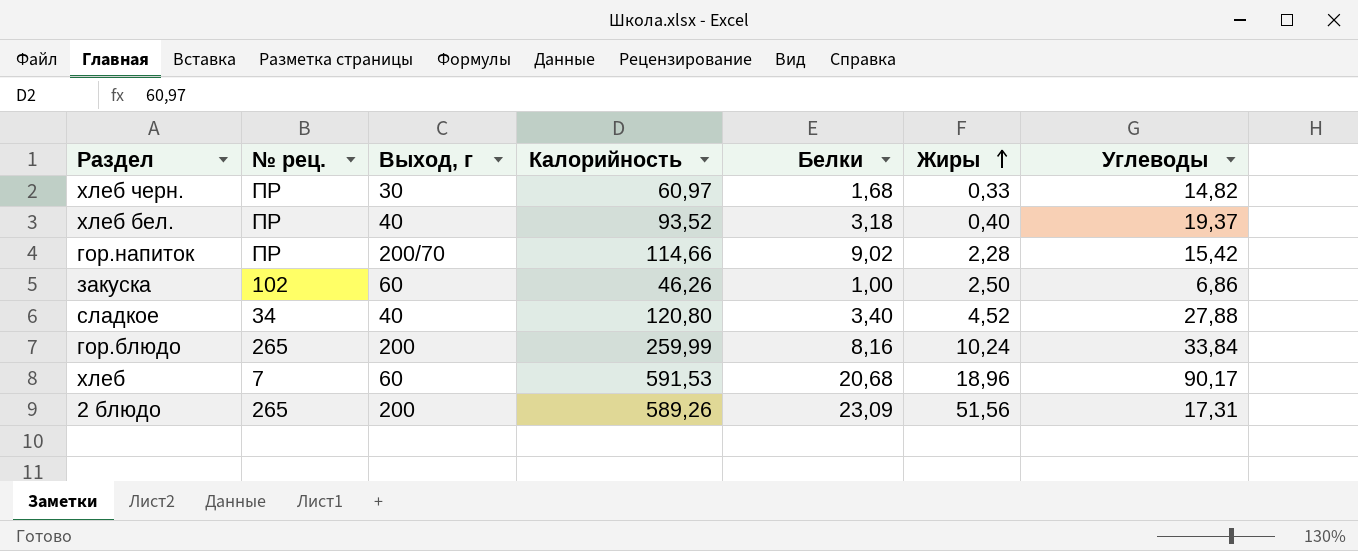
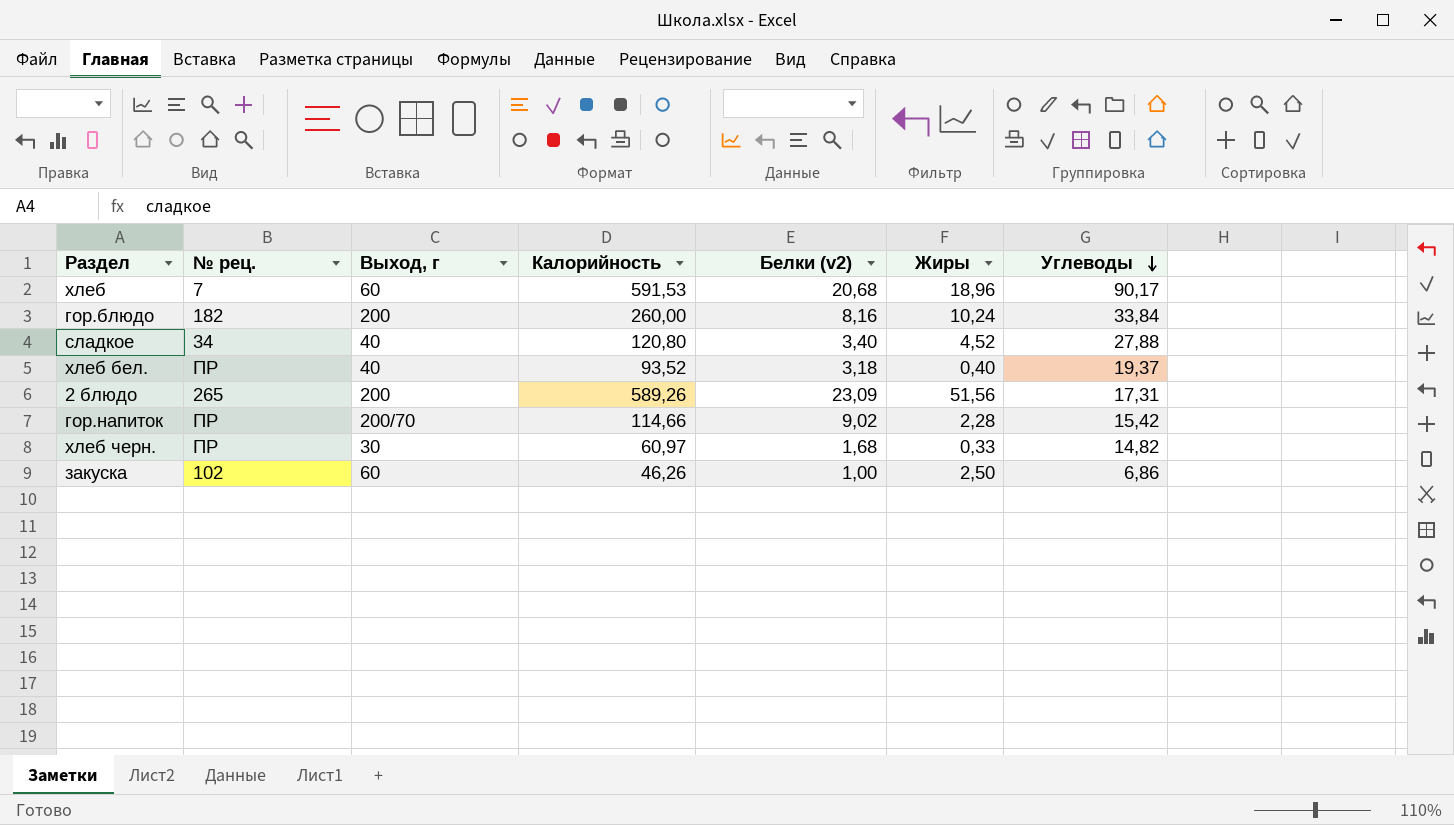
row order: Жиры ascending -> Углеводы descending
column name: Белки -> Белки (v2)
гор.блюдо | № рец.: 265 -> 182
гор.блюдо | Калорийность: 259,99 -> 260,00

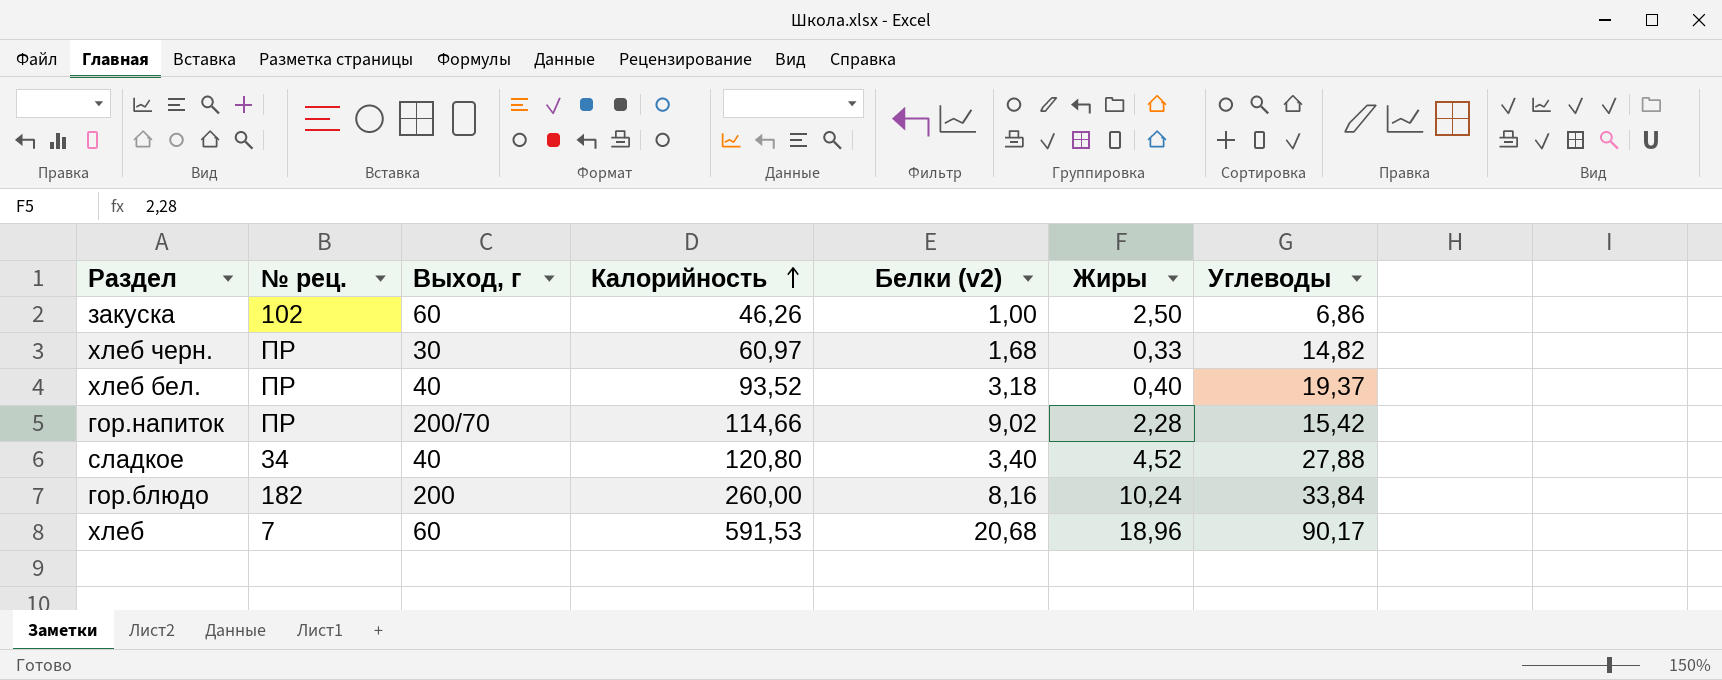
row order: Углеводы descending -> Калорийность ascending
row 2 блюдо: 265 | 200 | 589,26 | 23,09 | 51,56 | 17,31 -> none

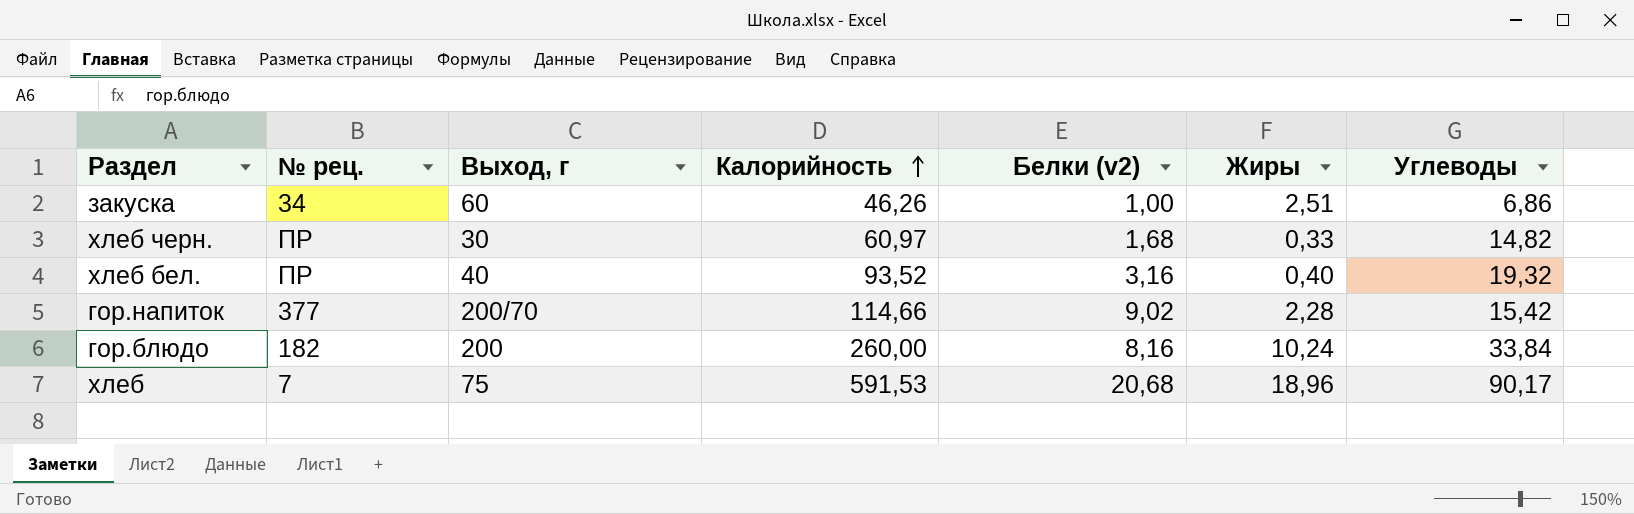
row сладкое: 34 | 40 | 120,80 | 3,40 | 4,52 | 27,88 -> none
закуска | № рец.: 102 -> 34
закуска | Жиры: 2,50 -> 2,51
хлеб бел. | Белки (v2): 3,18 -> 3,16
хлеб бел. | Углеводы: 19,37 -> 19,32
гор.напиток | № рец.: ПР -> 377
хлеб | Выход, г: 60 -> 75

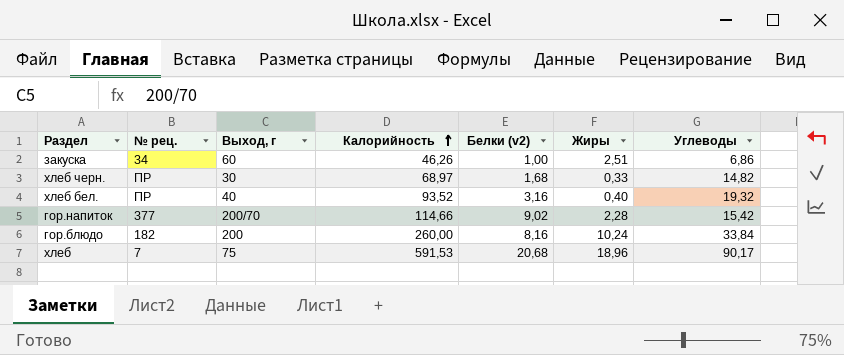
хлеб черн. | Калорийность: 60,97 -> 68,97

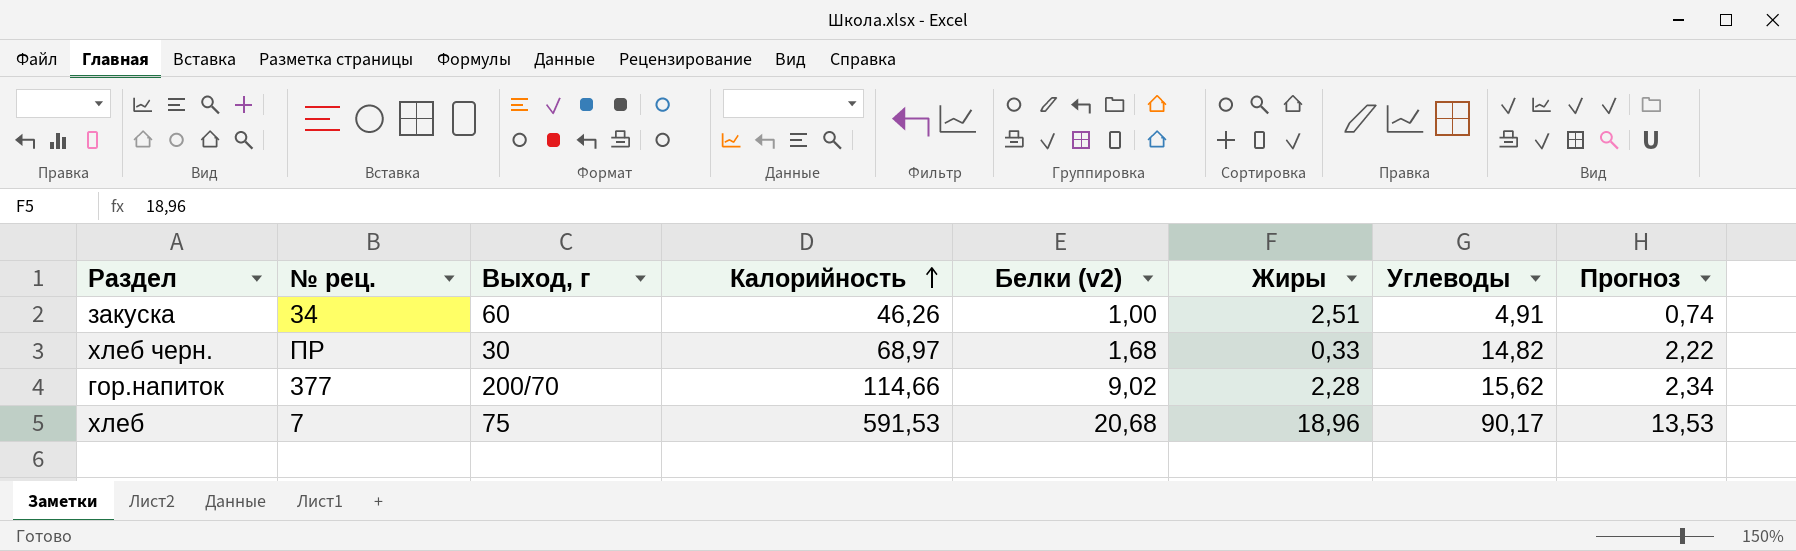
column Прогноз | formula: none -> [Углеводы] * 0,15
row хлеб бел.: ПР | 40 | 93,52 | 3,16 | 0,40 | 19,32 -> none
row гор.блюдо: 182 | 200 | 260,00 | 8,16 | 10,24 | 33,84 -> none
закуска | Углеводы: 6,86 -> 4,91
гор.напиток | Углеводы: 15,42 -> 15,62

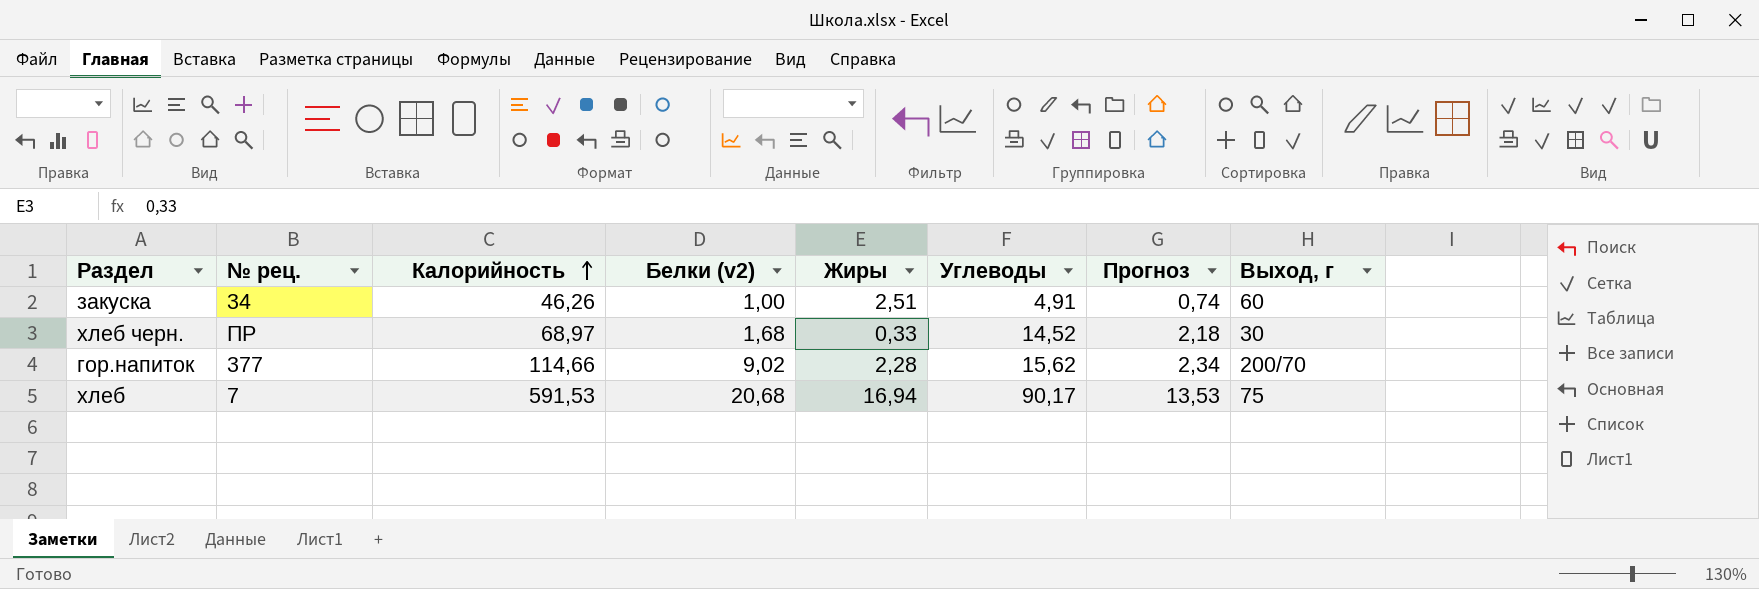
column Выход, г | position: 3 -> 8
хлеб черн. | Углеводы: 14,82 -> 14,52
хлеб черн. | Прогноз: 2,22 -> 2,18
хлеб | Жиры: 18,96 -> 16,94

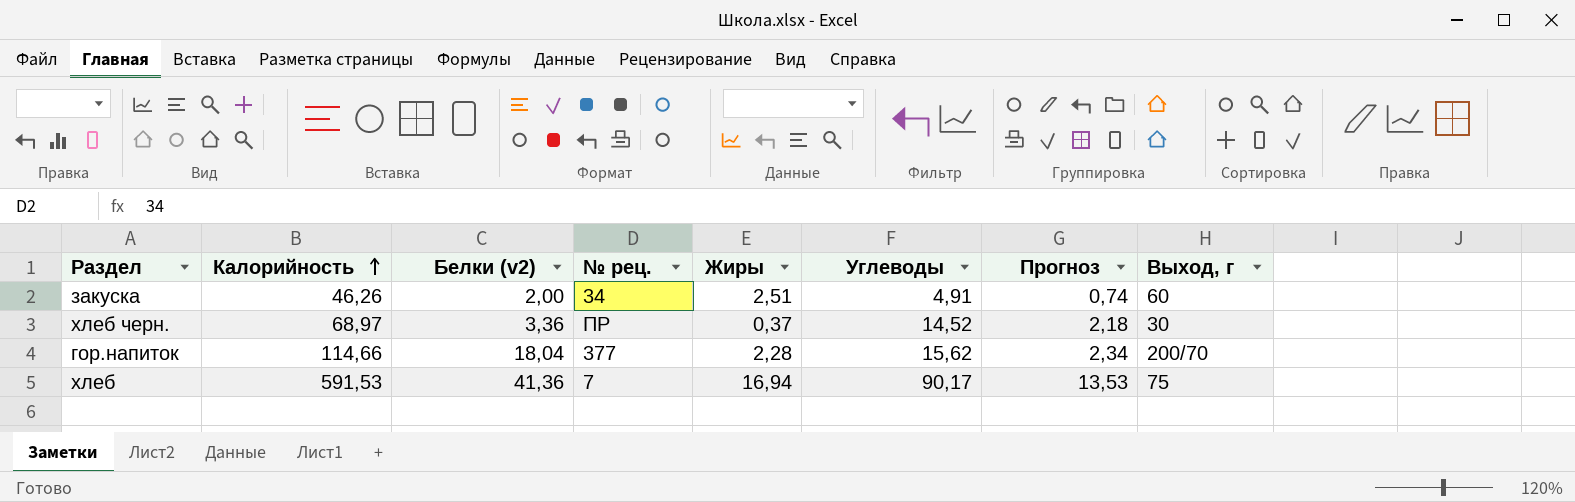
column № рец. | position: 2 -> 4
закуска | Белки (v2): 1,00 -> 2,00
хлеб черн. | Белки (v2): 1,68 -> 3,36
хлеб черн. | Жиры: 0,33 -> 0,37
гор.напиток | Белки (v2): 9,02 -> 18,04
хлеб | Белки (v2): 20,68 -> 41,36

